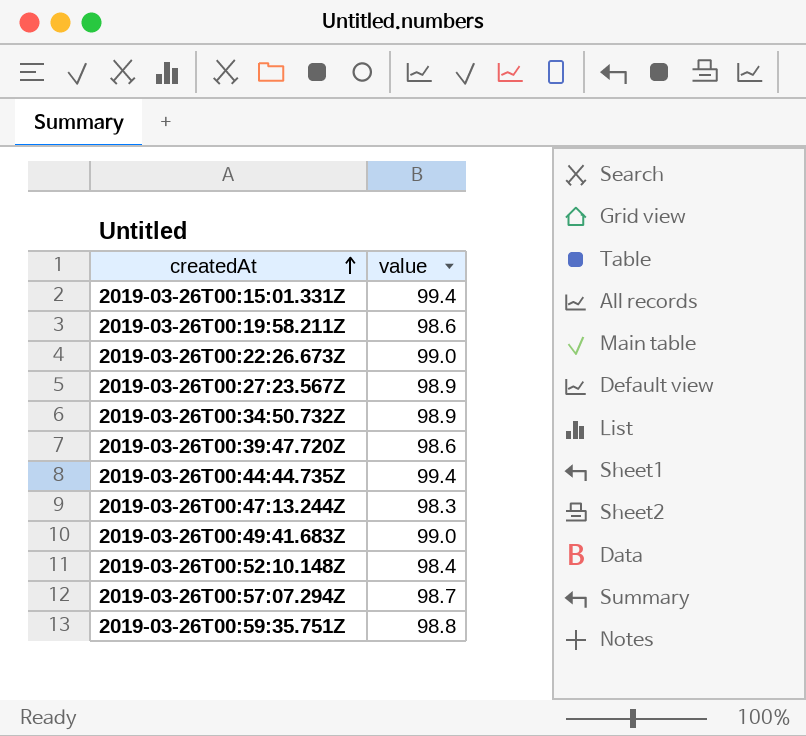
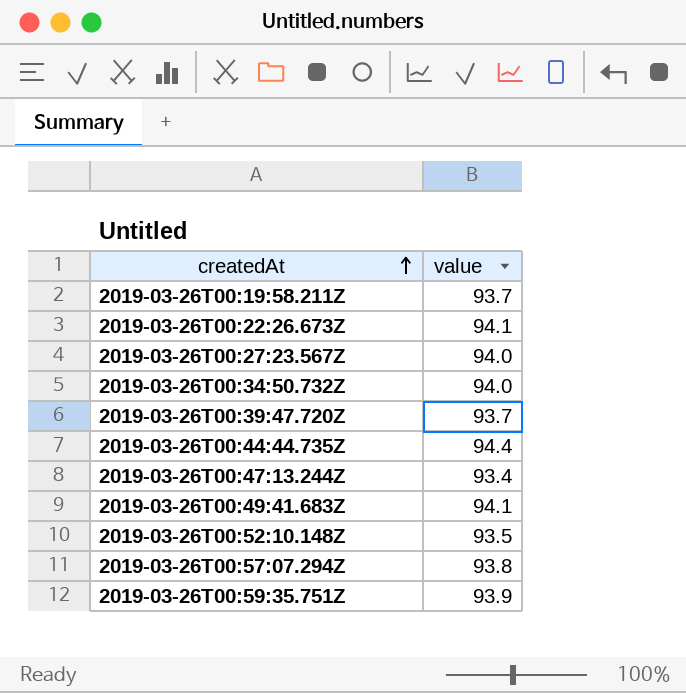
row 2019-03-26T00:15:01.331Z: 99.4 -> none
2019-03-26T00:19:58.211Z | value: 98.6 -> 93.7
2019-03-26T00:22:26.673Z | value: 99.0 -> 94.1
2019-03-26T00:27:23.567Z | value: 98.9 -> 94.0
2019-03-26T00:34:50.732Z | value: 98.9 -> 94.0
2019-03-26T00:39:47.720Z | value: 98.6 -> 93.7
2019-03-26T00:44:44.735Z | value: 99.4 -> 94.4
2019-03-26T00:47:13.244Z | value: 98.3 -> 93.4
2019-03-26T00:49:41.683Z | value: 99.0 -> 94.1
2019-03-26T00:52:10.148Z | value: 98.4 -> 93.5
2019-03-26T00:57:07.294Z | value: 98.7 -> 93.8
2019-03-26T00:59:35.751Z | value: 98.8 -> 93.9

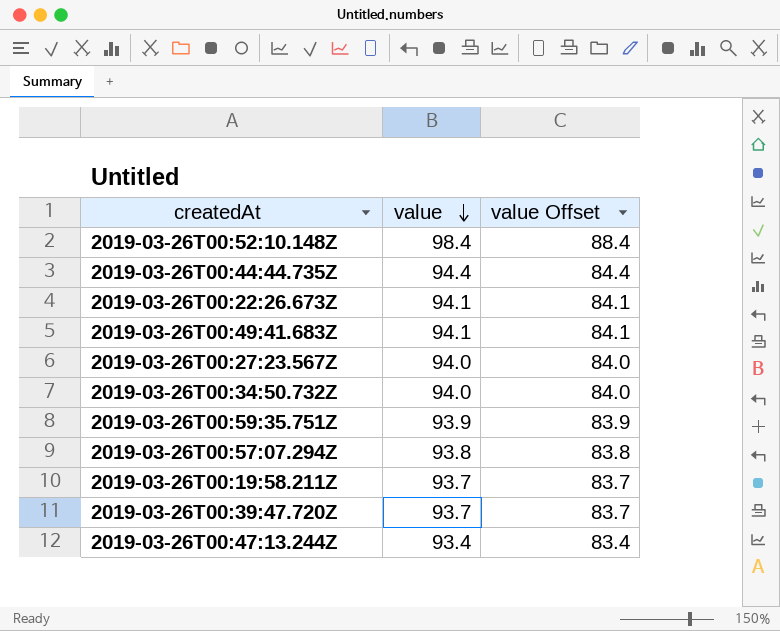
row order: createdAt ascending -> value descending
column value Offset | formula: none -> [value] - 10
2019-03-26T00:52:10.148Z | value: 93.5 -> 98.4

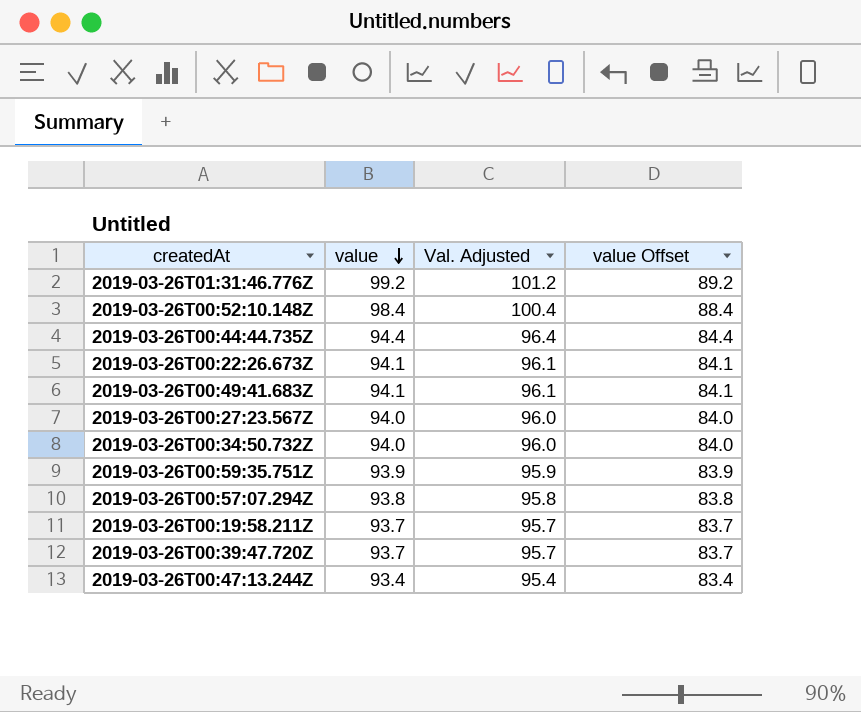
column Val. Adjusted | formula: none -> [value] + 2
row 2019-03-26T01:31:46.776Z: none -> 99.2 | 101.2 | 89.2

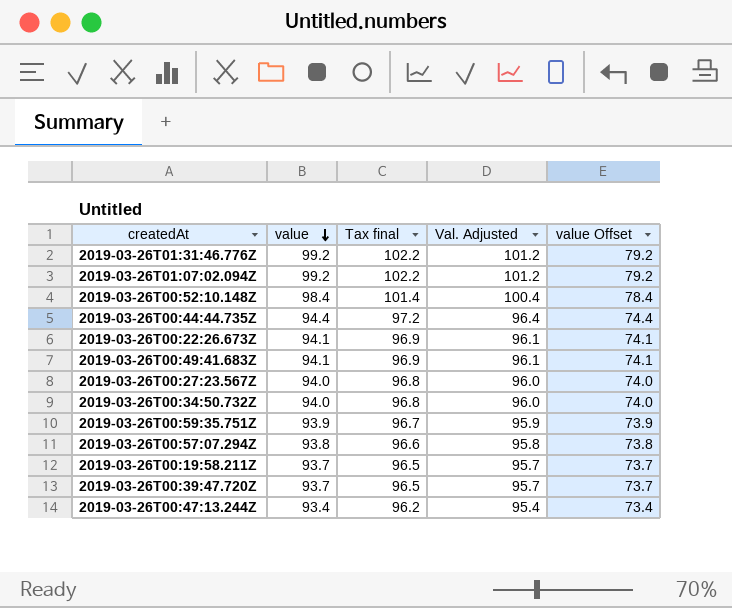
column Tax final | formula: none -> [value] * 1.03
column value Offset | formula: [value] - 10 -> [value] - 20
row 2019-03-26T01:07:02.094Z: none -> 99.2 | 102.2 | 101.2 | 79.2

